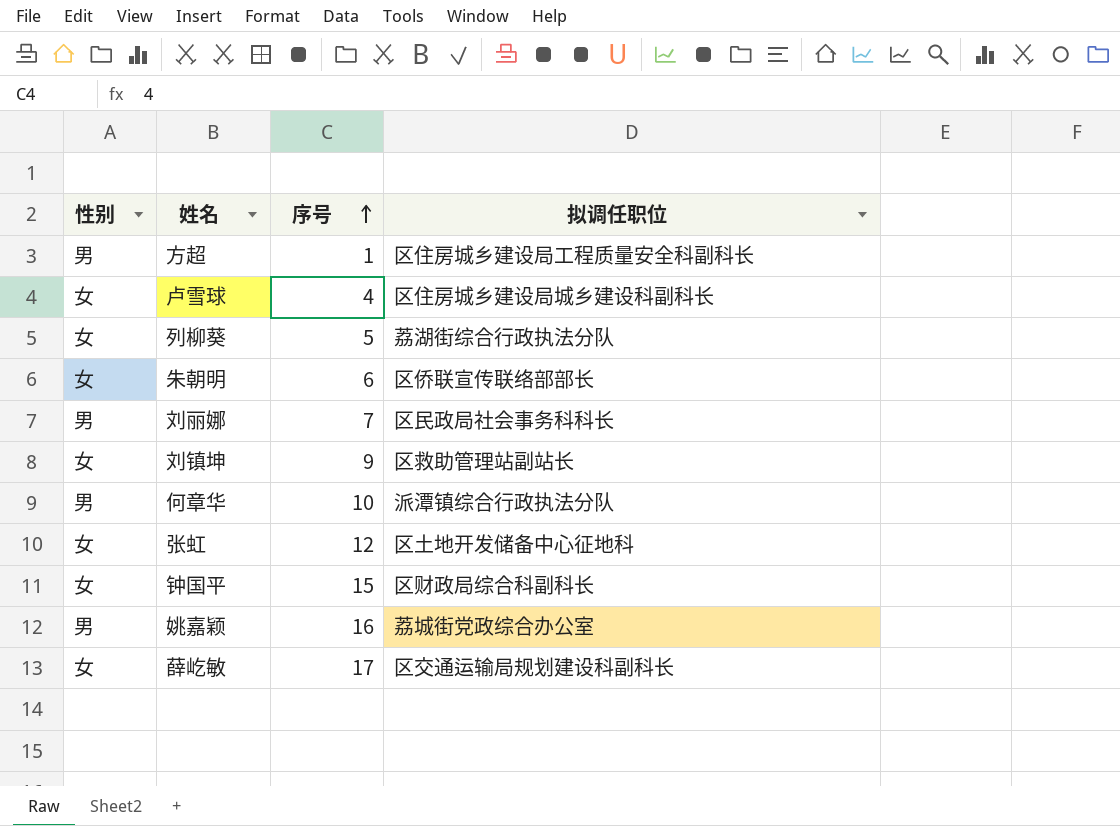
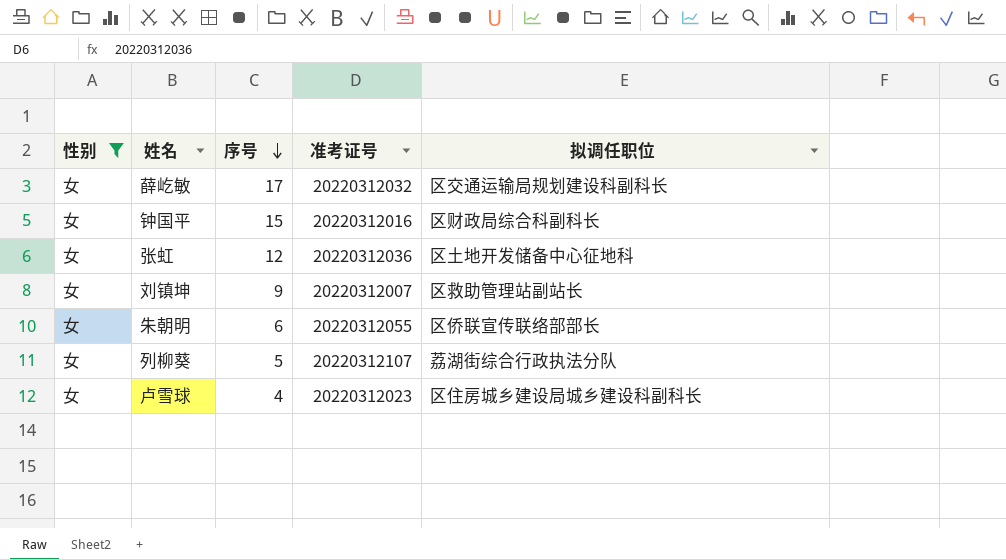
filter: none -> 性别 = 女
row order: 序号 ascending -> 序号 descending
column 准考证号 | position: none -> 4

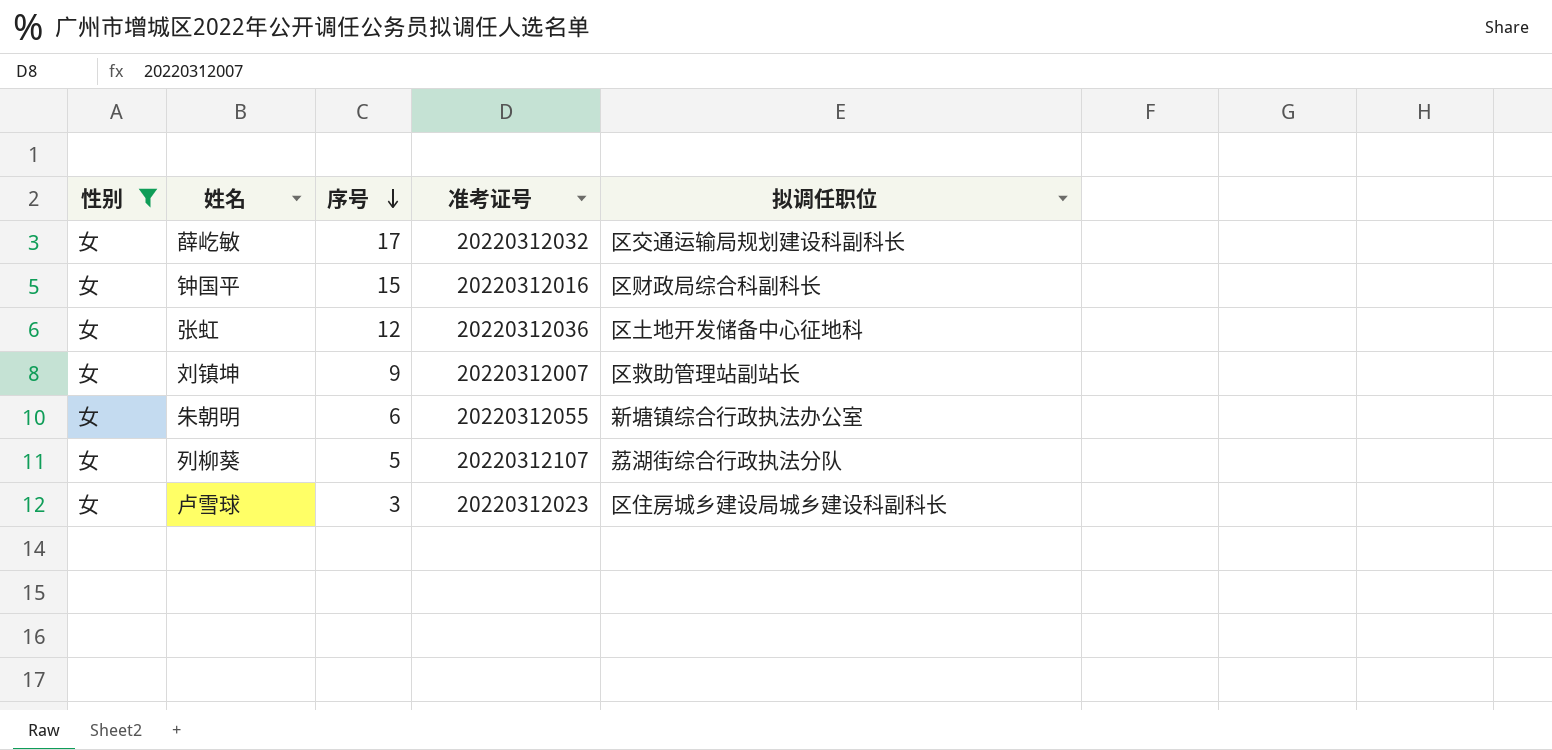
朱朝明 | 拟调任职位: 区侨联宣传联络部部长 -> 新塘镇综合行政执法办公室
卢雪球 | 序号: 4 -> 3

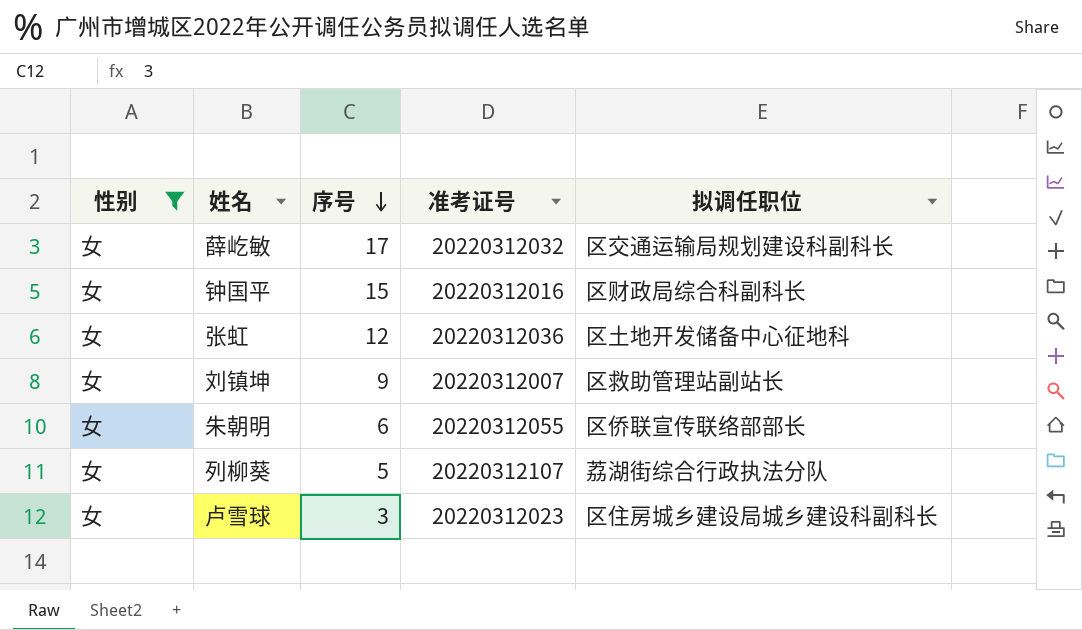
朱朝明 | 拟调任职位: 新塘镇综合行政执法办公室 -> 区侨联宣传联络部部长

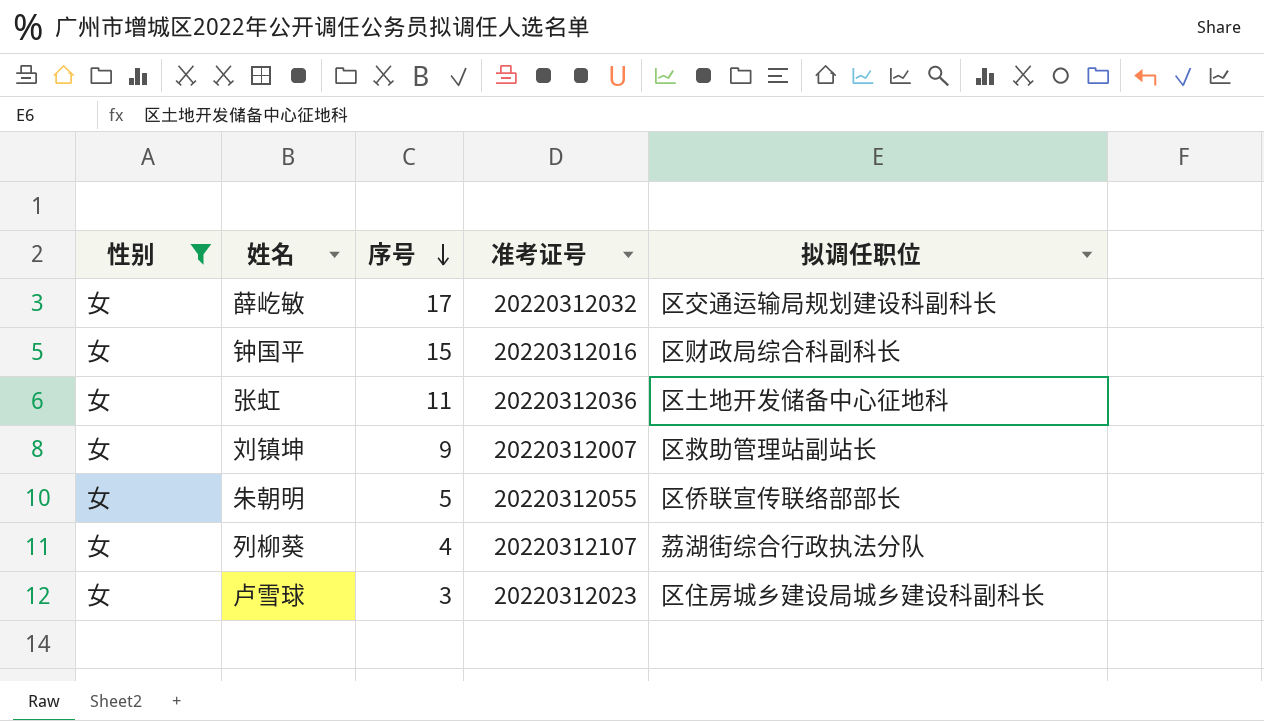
张虹 | 序号: 12 -> 11
朱朝明 | 序号: 6 -> 5
列柳葵 | 序号: 5 -> 4

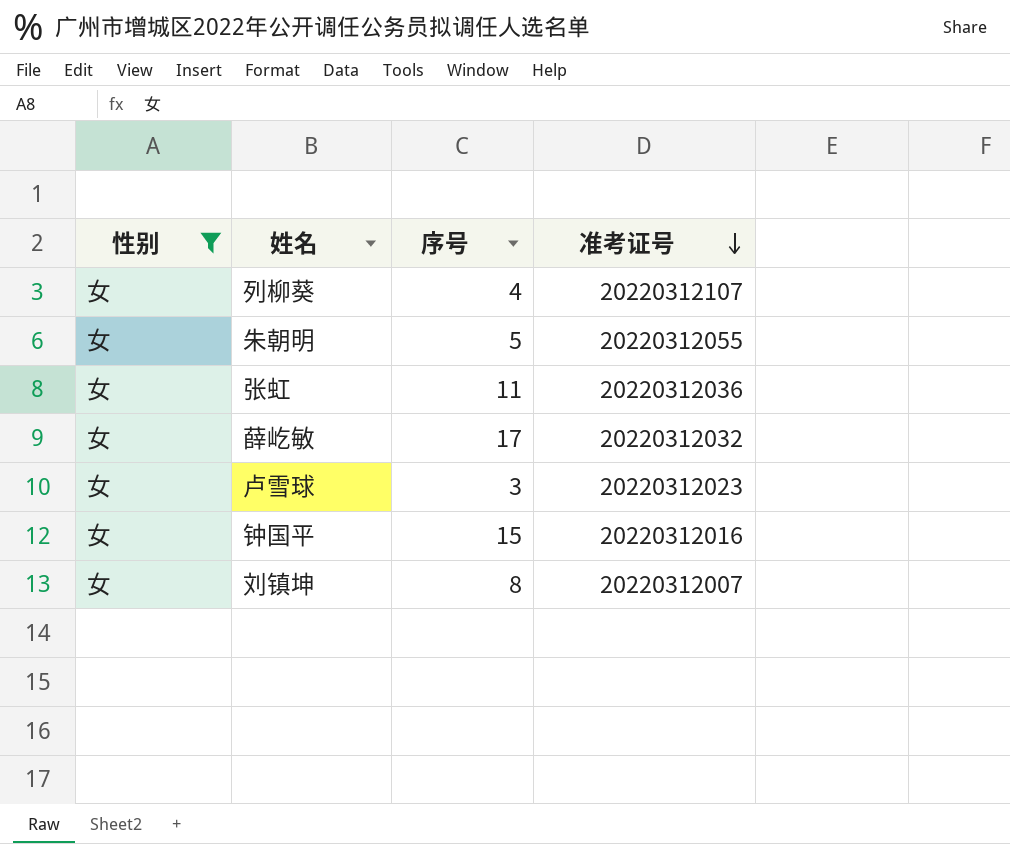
row order: 序号 descending -> 准考证号 descending
column 拟调任职位 | position: 5 -> none
刘镇坤 | 序号: 9 -> 8

